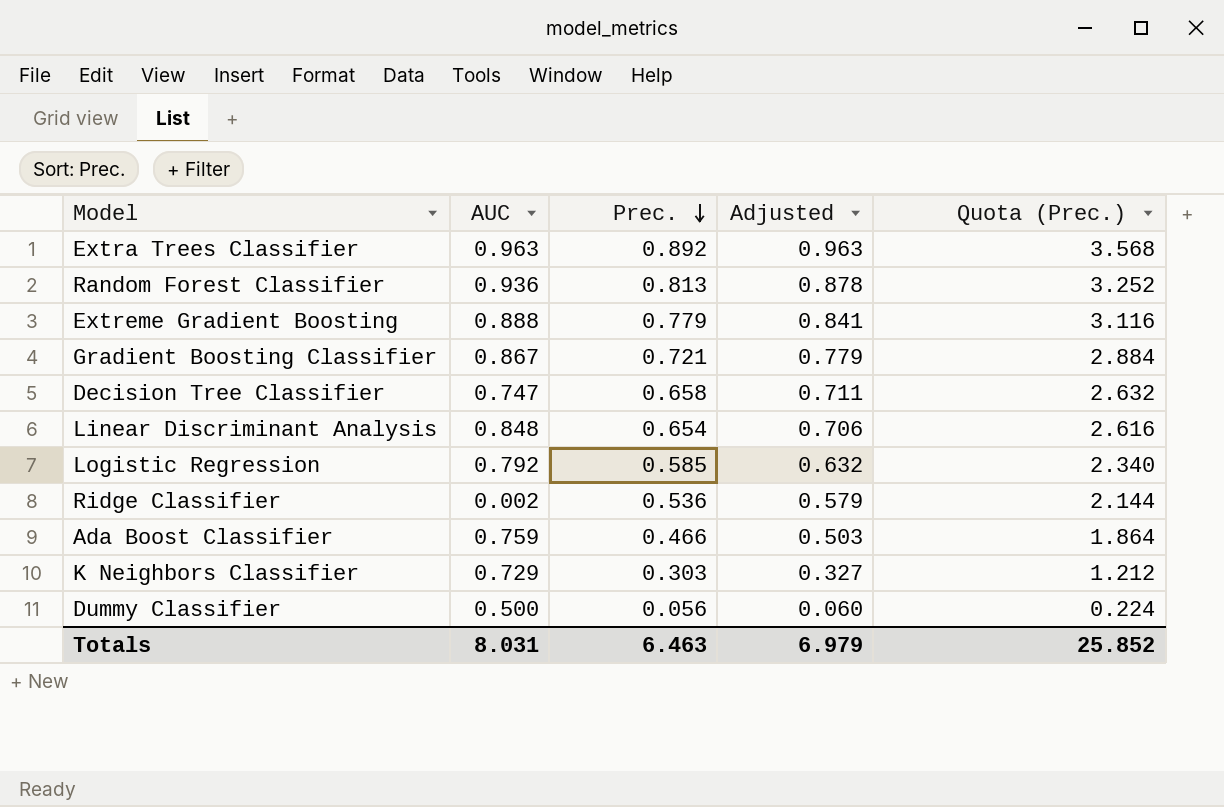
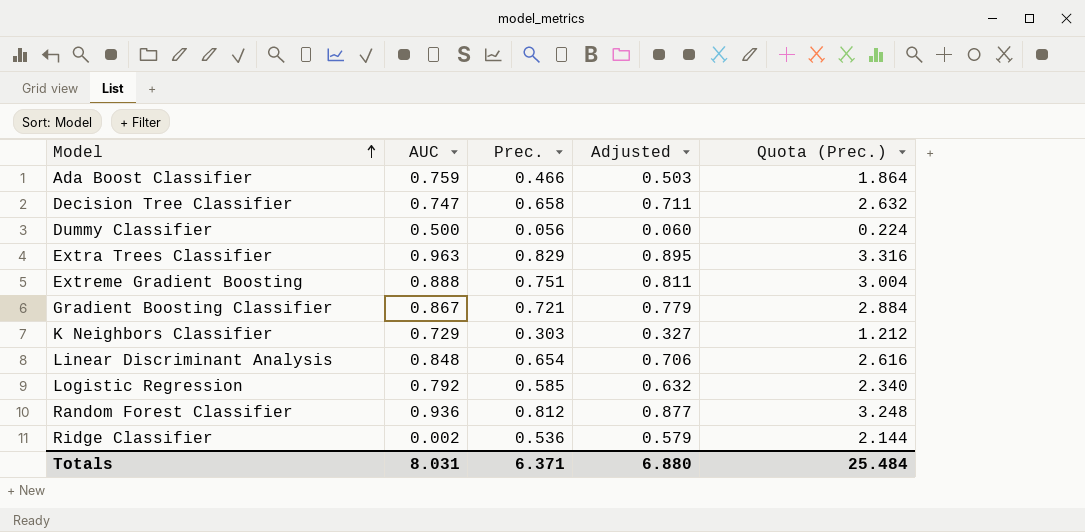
row order: Prec. descending -> Model ascending
Extra Trees Classifier | Prec.: 0.892 -> 0.829
Extra Trees Classifier | Adjusted: 0.963 -> 0.895
Extra Trees Classifier | Quota (Prec.): 3.568 -> 3.316
Extreme Gradient Boosting | Prec.: 0.779 -> 0.751
Extreme Gradient Boosting | Adjusted: 0.841 -> 0.811
Extreme Gradient Boosting | Quota (Prec.): 3.116 -> 3.004
Random Forest Classifier | Prec.: 0.813 -> 0.812
Random Forest Classifier | Adjusted: 0.878 -> 0.877
Random Forest Classifier | Quota (Prec.): 3.252 -> 3.248
Totals | Prec.: 6.463 -> 6.371
Totals | Adjusted: 6.979 -> 6.880
Totals | Quota (Prec.): 25.852 -> 25.484

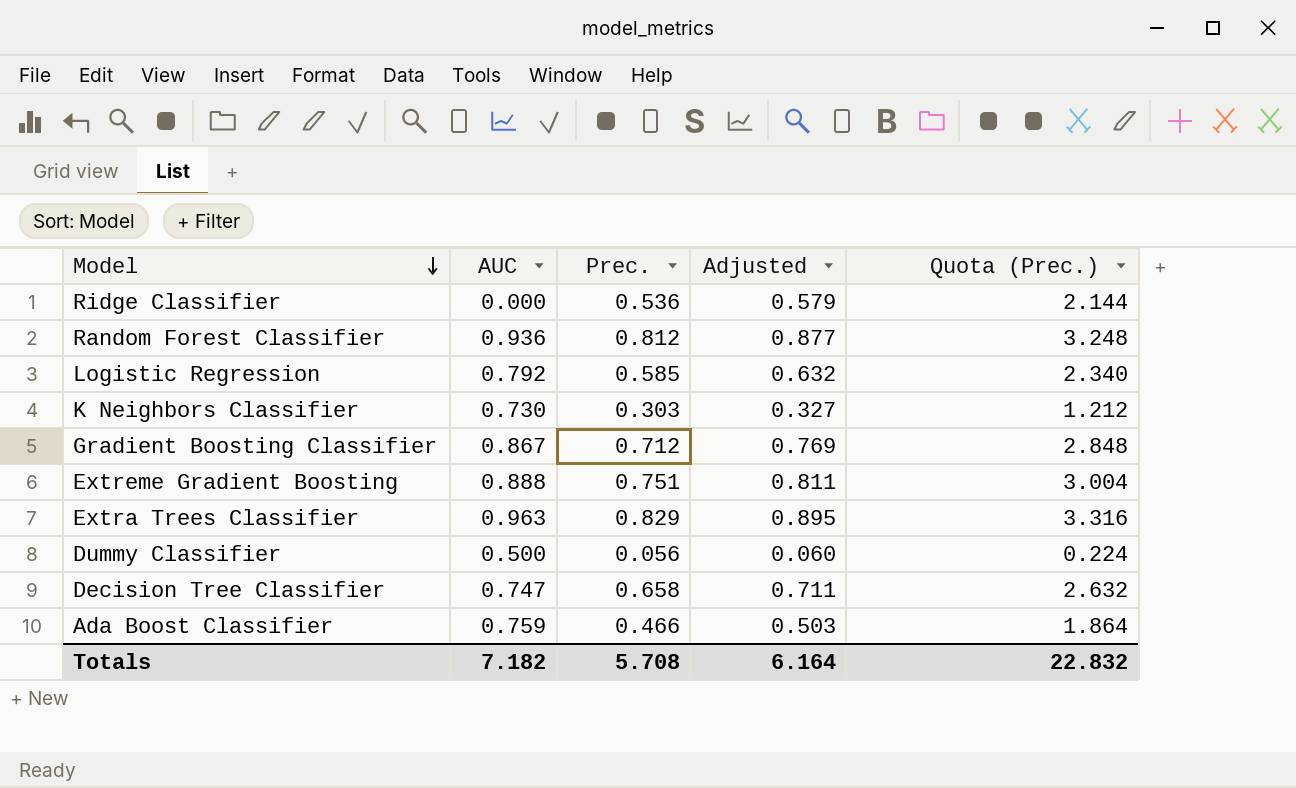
row order: Model ascending -> Model descending
row Linear Discriminant Analysis: 0.848 | 0.654 | 0.706 | 2.616 -> none
Ridge Classifier | AUC: 0.002 -> 0.000
K Neighbors Classifier | AUC: 0.729 -> 0.730
Gradient Boosting Classifier | Prec.: 0.721 -> 0.712
Gradient Boosting Classifier | Adjusted: 0.779 -> 0.769
Gradient Boosting Classifier | Quota (Prec.): 2.884 -> 2.848
Totals | AUC: 8.031 -> 7.182
Totals | Prec.: 6.371 -> 5.708
Totals | Adjusted: 6.880 -> 6.164
Totals | Quota (Prec.): 25.484 -> 22.832

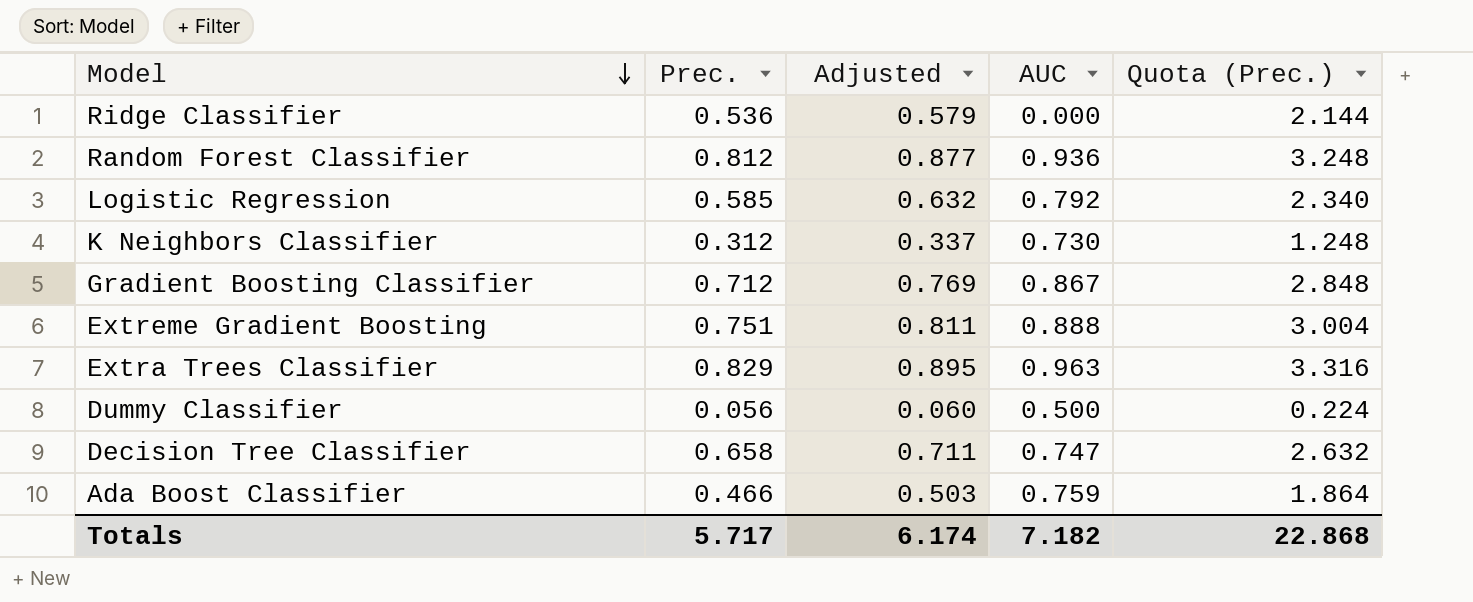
column AUC | position: 2 -> 4
K Neighbors Classifier | Prec.: 0.303 -> 0.312
K Neighbors Classifier | Adjusted: 0.327 -> 0.337
K Neighbors Classifier | Quota (Prec.): 1.212 -> 1.248
Totals | Prec.: 5.708 -> 5.717
Totals | Adjusted: 6.164 -> 6.174
Totals | Quota (Prec.): 22.832 -> 22.868

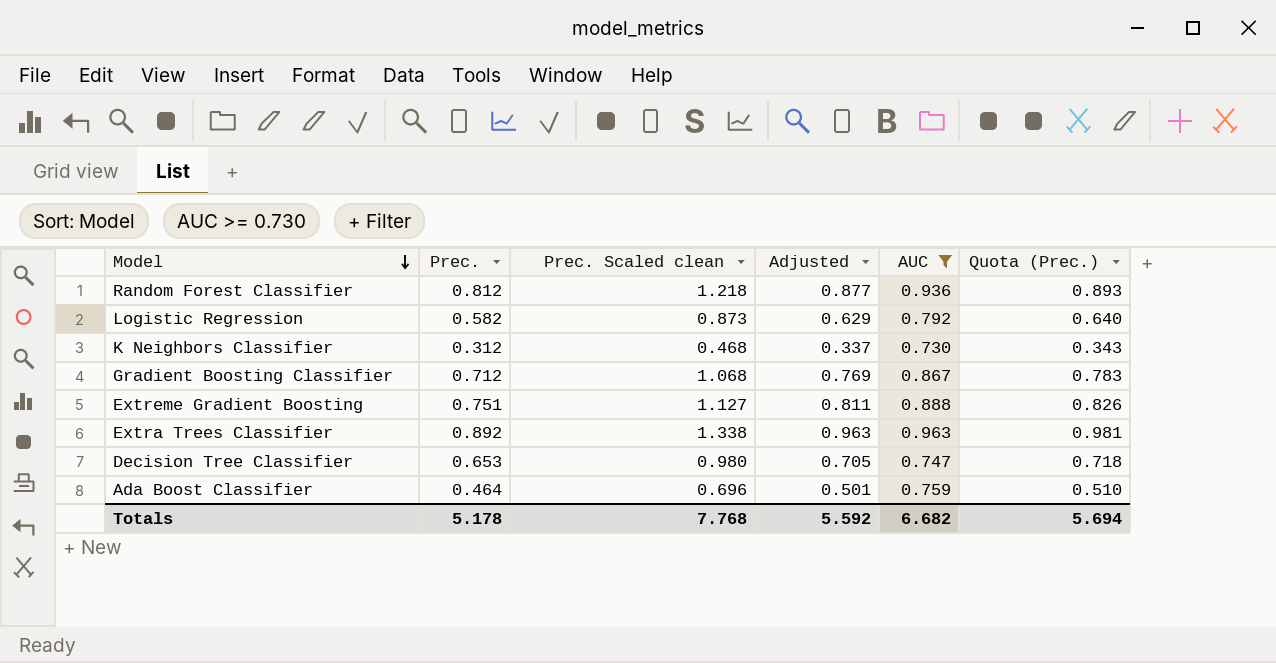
filter: none -> AUC >= 0.730
column Prec. Scaled clean | formula: none -> [Prec.] * 1.5
column Quota (Prec.) | formula: [Prec.] * 4 -> [Prec.] * 1.1
Logistic Regression | Prec.: 0.585 -> 0.582
Logistic Regression | Adjusted: 0.632 -> 0.629
Extra Trees Classifier | Prec.: 0.829 -> 0.892
Extra Trees Classifier | Adjusted: 0.895 -> 0.963
Decision Tree Classifier | Prec.: 0.658 -> 0.653
Decision Tree Classifier | Adjusted: 0.711 -> 0.705
Ada Boost Classifier | Prec.: 0.466 -> 0.464
Ada Boost Classifier | Adjusted: 0.503 -> 0.501
Totals | Prec.: 5.717 -> 5.178
Totals | Adjusted: 6.174 -> 5.592
Totals | AUC: 7.182 -> 6.682
Totals | Quota (Prec.): 22.868 -> 5.694

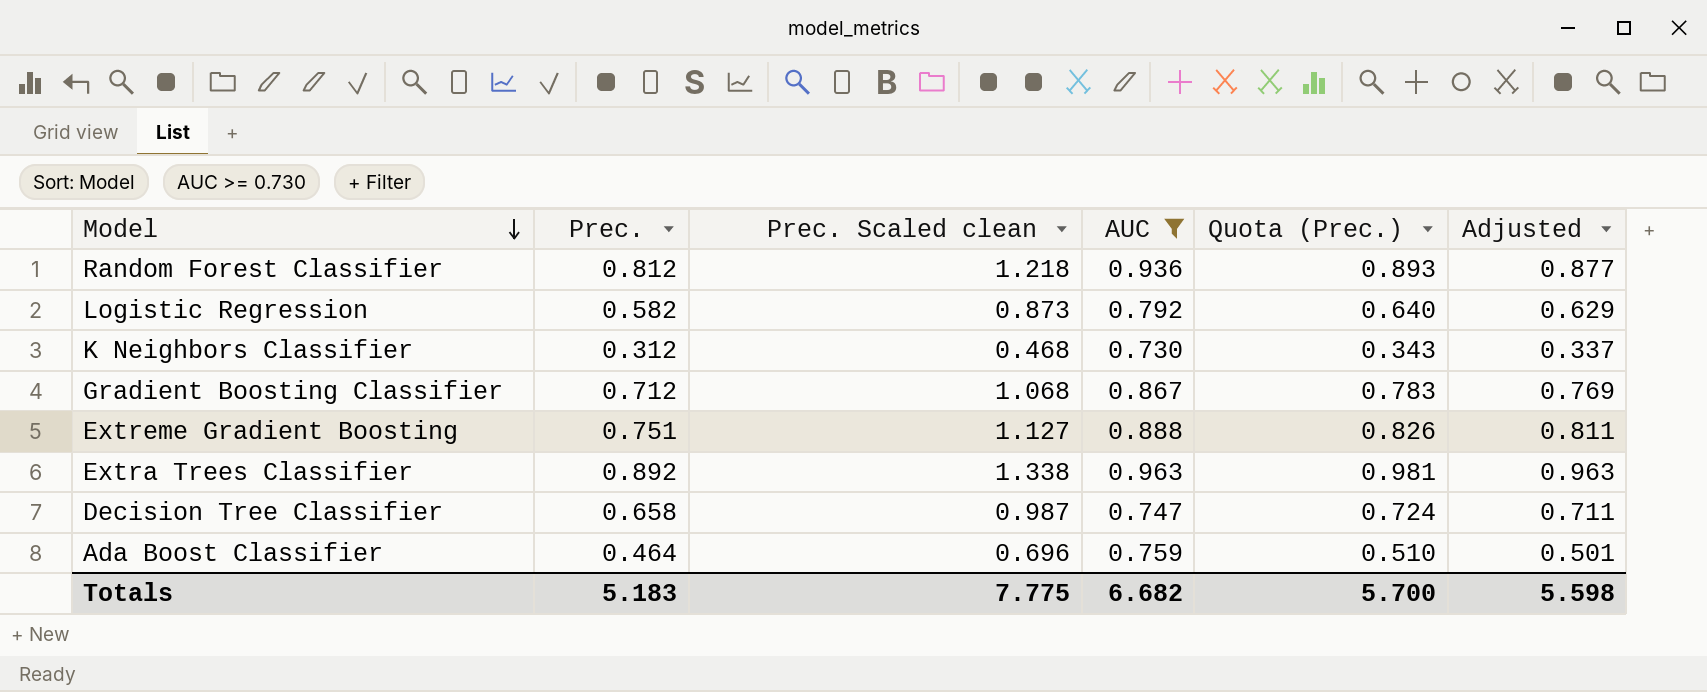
column Adjusted | position: 4 -> 6
Decision Tree Classifier | Prec.: 0.653 -> 0.658
Decision Tree Classifier | Prec. Scaled clean: 0.980 -> 0.987
Decision Tree Classifier | Quota (Prec.): 0.718 -> 0.724
Decision Tree Classifier | Adjusted: 0.705 -> 0.711
Totals | Prec.: 5.178 -> 5.183
Totals | Prec. Scaled clean: 7.768 -> 7.775
Totals | Quota (Prec.): 5.694 -> 5.700
Totals | Adjusted: 5.592 -> 5.598

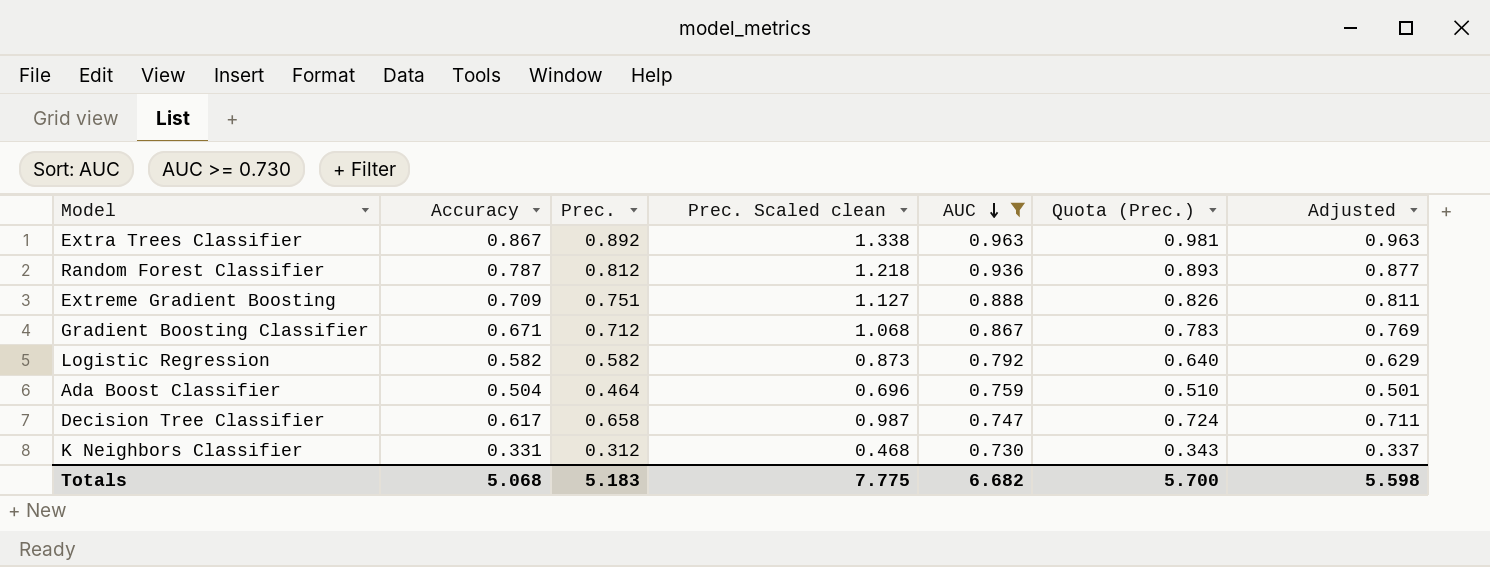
row order: Model descending -> AUC descending
column Accuracy | position: none -> 2

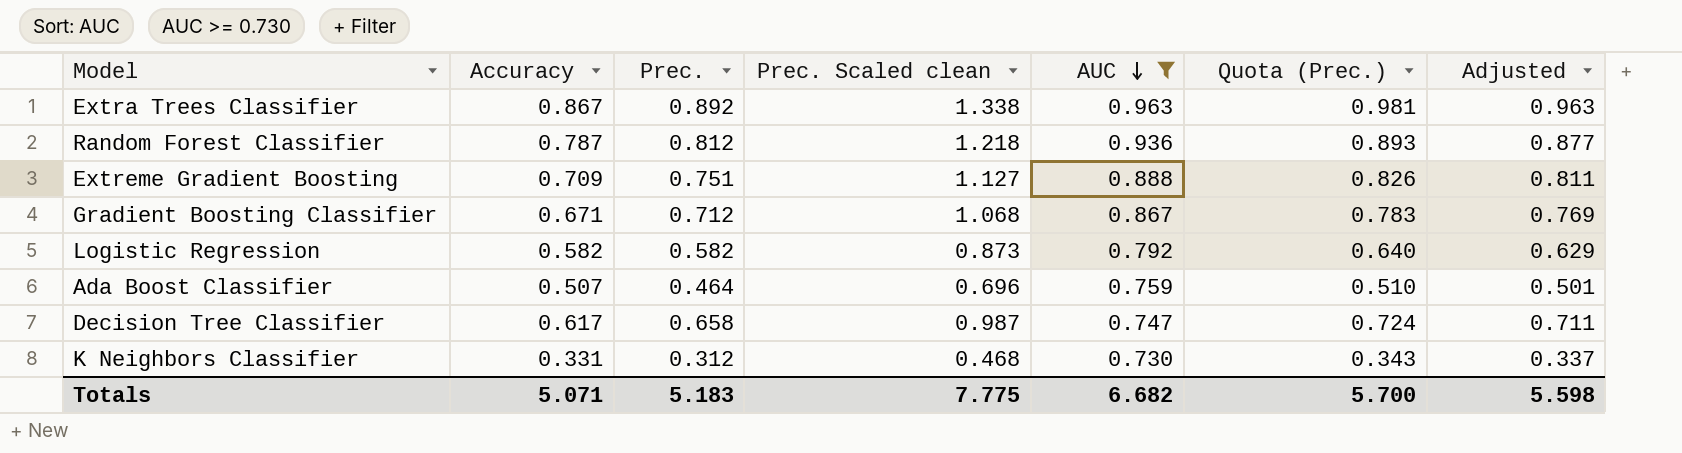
Ada Boost Classifier | Accuracy: 0.504 -> 0.507
Totals | Accuracy: 5.068 -> 5.071

